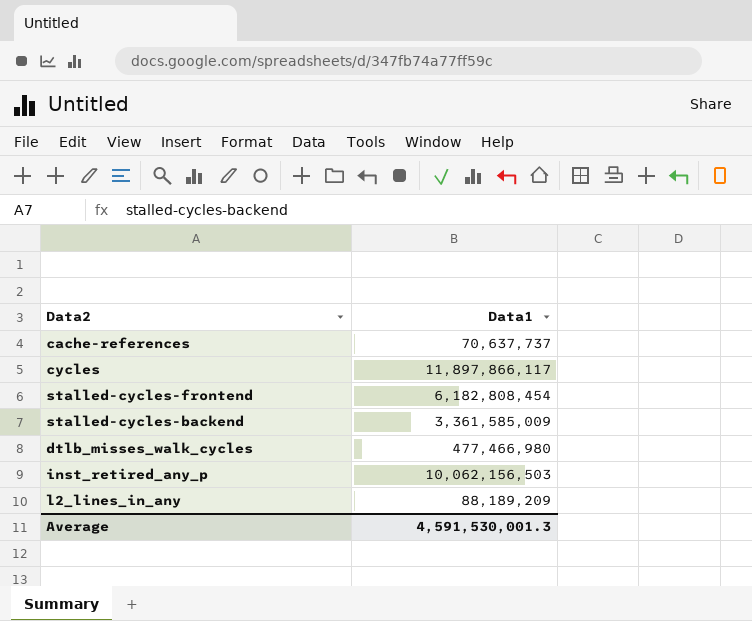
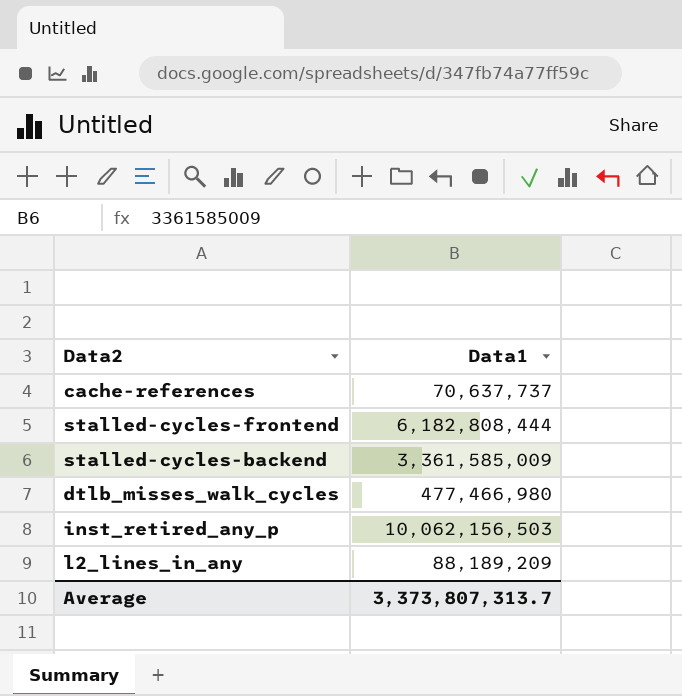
row cycles: 11,897,866,117 -> none
stalled-cycles-frontend | Data1: 6,182,808,454 -> 6,182,808,444
Average | Data1: 4,591,530,001.3 -> 3,373,807,313.7

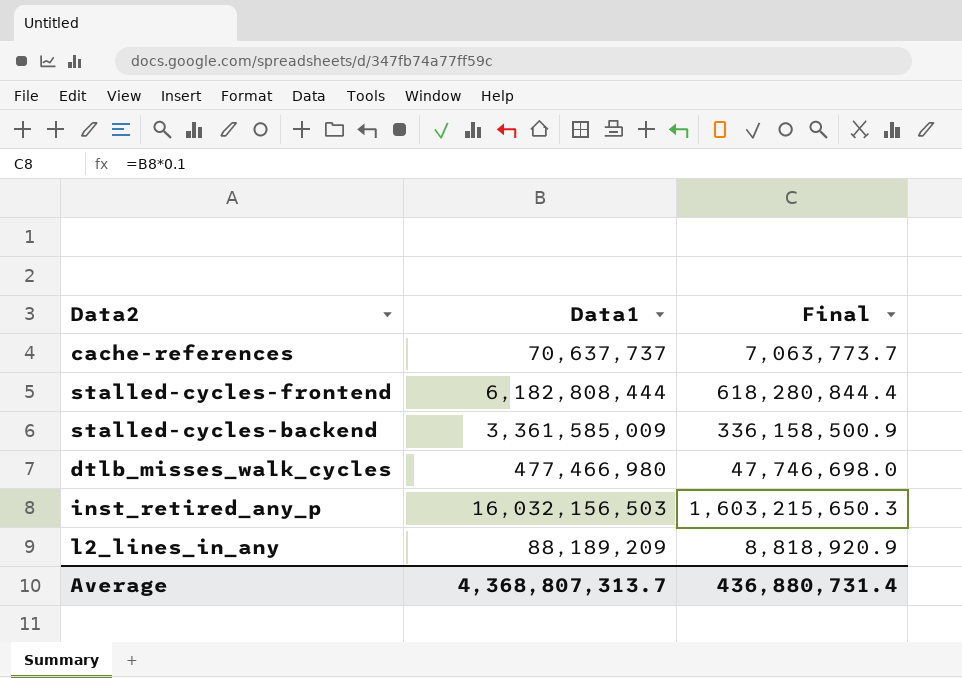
column Final | formula: none -> [Data1] * 0.1
inst_retired_any_p | Data1: 10,062,156,503 -> 16,032,156,503
Average | Data1: 3,373,807,313.7 -> 4,368,807,313.7

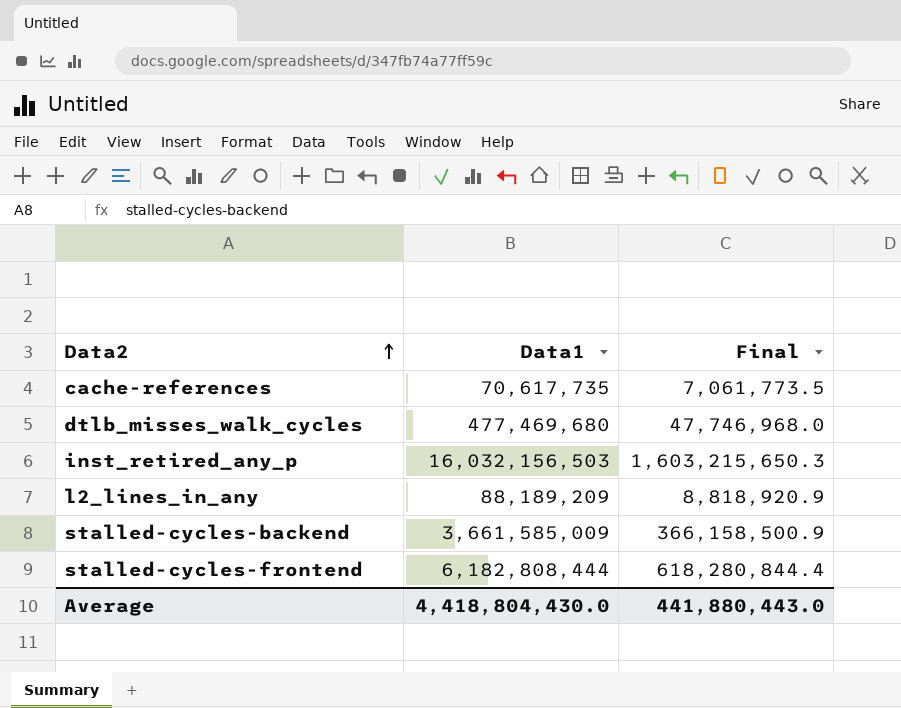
row order: none -> Data2 ascending
cache-references | Data1: 70,637,737 -> 70,617,735
cache-references | Final: 7,063,773.7 -> 7,061,773.5
dtlb_misses_walk_cycles | Data1: 477,466,980 -> 477,469,680
dtlb_misses_walk_cycles | Final: 47,746,698.0 -> 47,746,968.0
stalled-cycles-backend | Data1: 3,361,585,009 -> 3,661,585,009
stalled-cycles-backend | Final: 336,158,500.9 -> 366,158,500.9
Average | Data1: 4,368,807,313.7 -> 4,418,804,430.0
Average | Final: 436,880,731.4 -> 441,880,443.0

